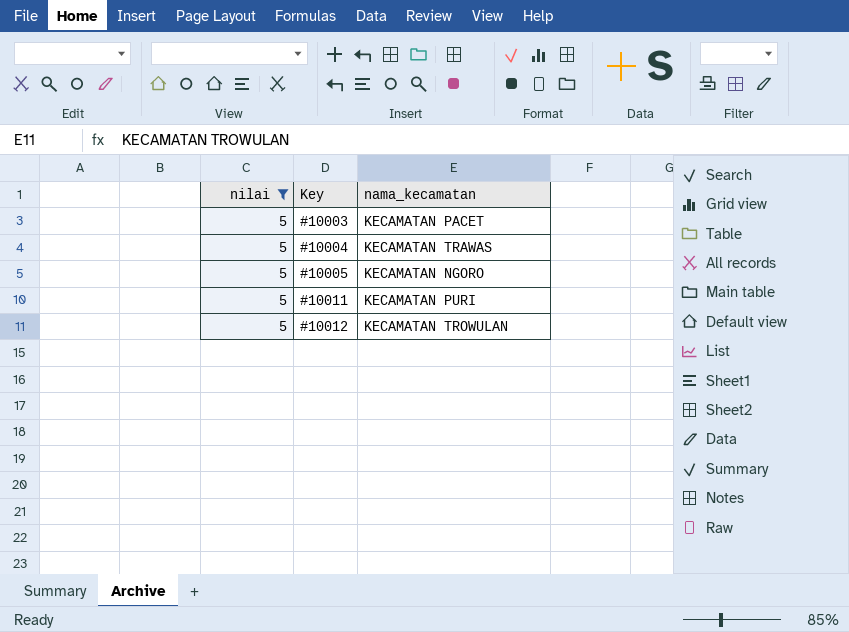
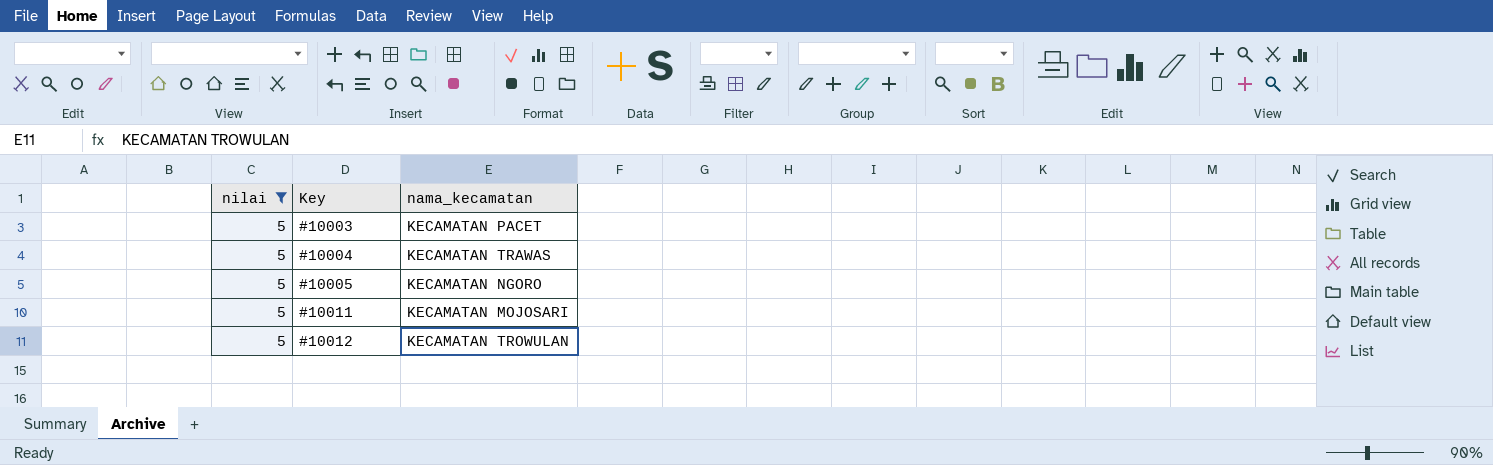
#10011 | nama_kecamatan: KECAMATAN PURI -> KECAMATAN MOJOSARI

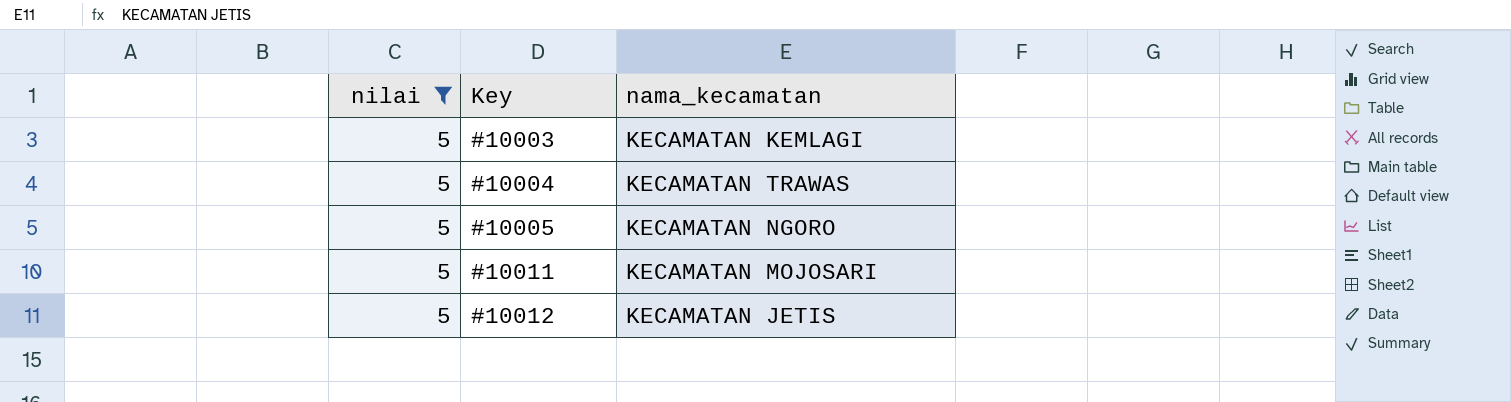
#10003 | nama_kecamatan: KECAMATAN PACET -> KECAMATAN KEMLAGI
#10012 | nama_kecamatan: KECAMATAN TROWULAN -> KECAMATAN JETIS

